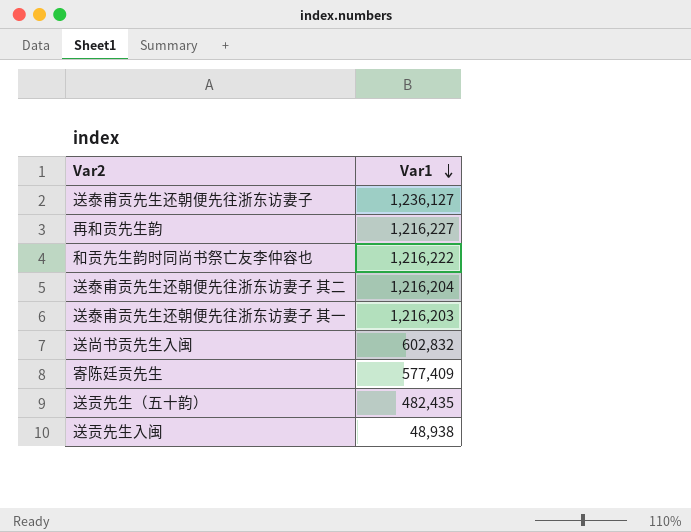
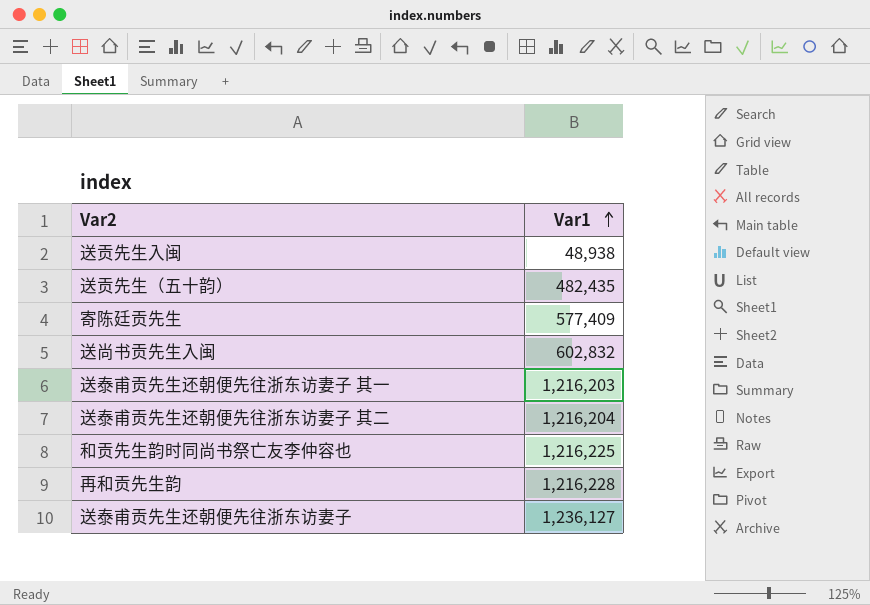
row order: Var1 descending -> Var1 ascending
和贡先生韵时同尚书祭亡友李仲容也 | Var1: 1,216,222 -> 1,216,225
再和贡先生韵 | Var1: 1,216,227 -> 1,216,228

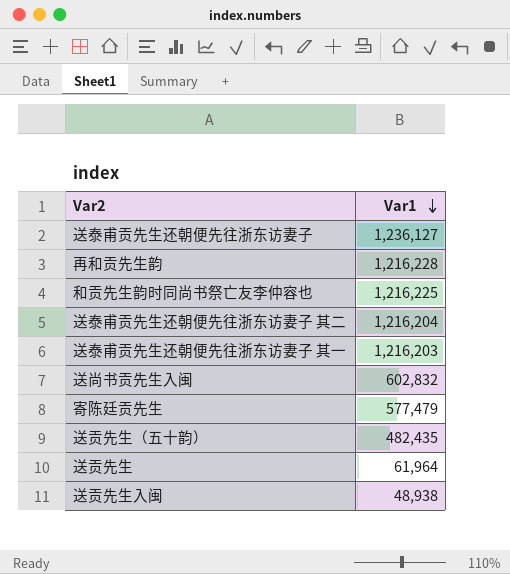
row order: Var1 ascending -> Var1 descending
寄陈廷贡先生 | Var1: 577,409 -> 577,479
row 送贡先生: none -> 61,964

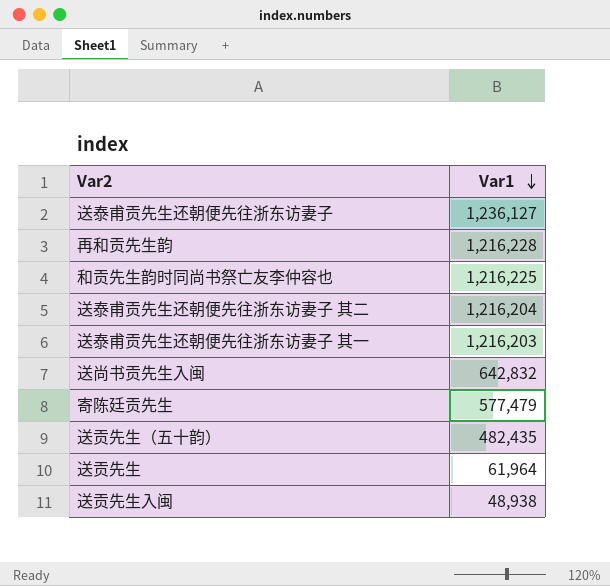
送尚书贡先生入闽 | Var1: 602,832 -> 642,832

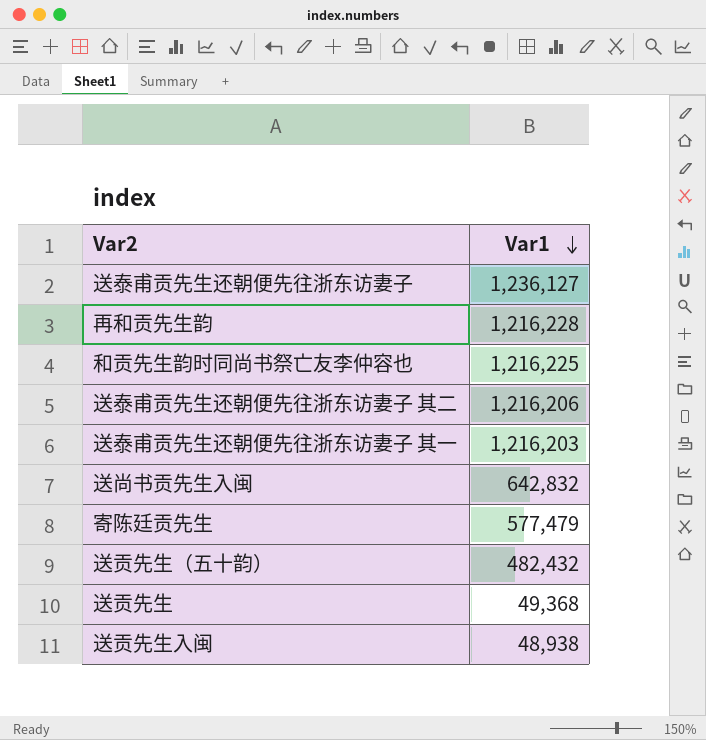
送泰甫贡先生还朝便先往浙东访妻子 其二 | Var1: 1,216,204 -> 1,216,206
送贡先生（五十韵） | Var1: 482,435 -> 482,432
送贡先生 | Var1: 61,964 -> 49,368

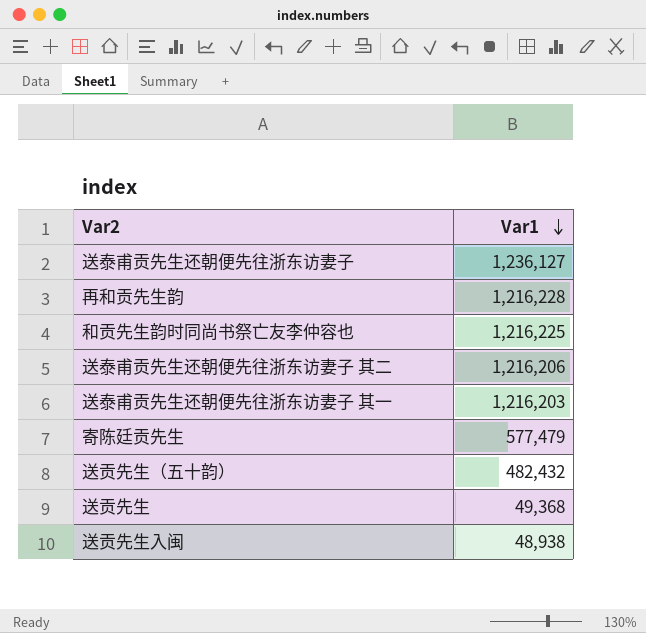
row 送尚书贡先生入闽: 642,832 -> none

